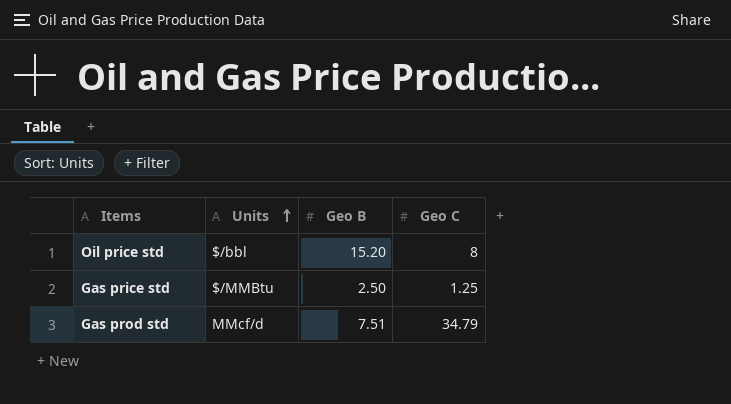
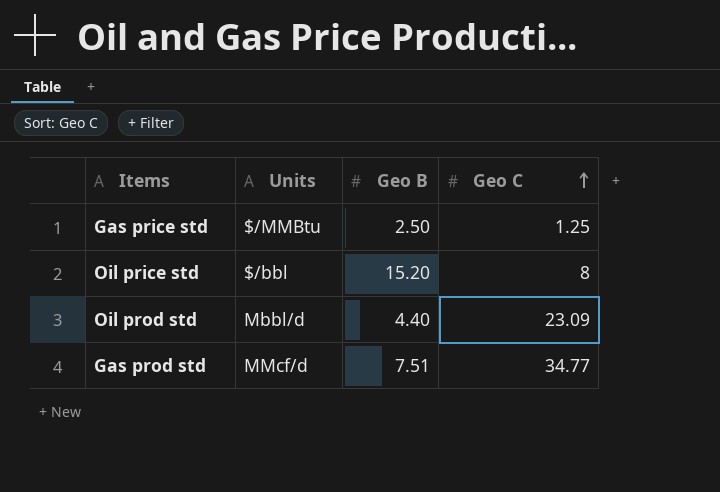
row order: Units ascending -> Geo C ascending
row Oil prod std: none -> Mbbl/d | 4.40 | 23.09
Gas prod std | Geo C: 34.79 -> 34.77

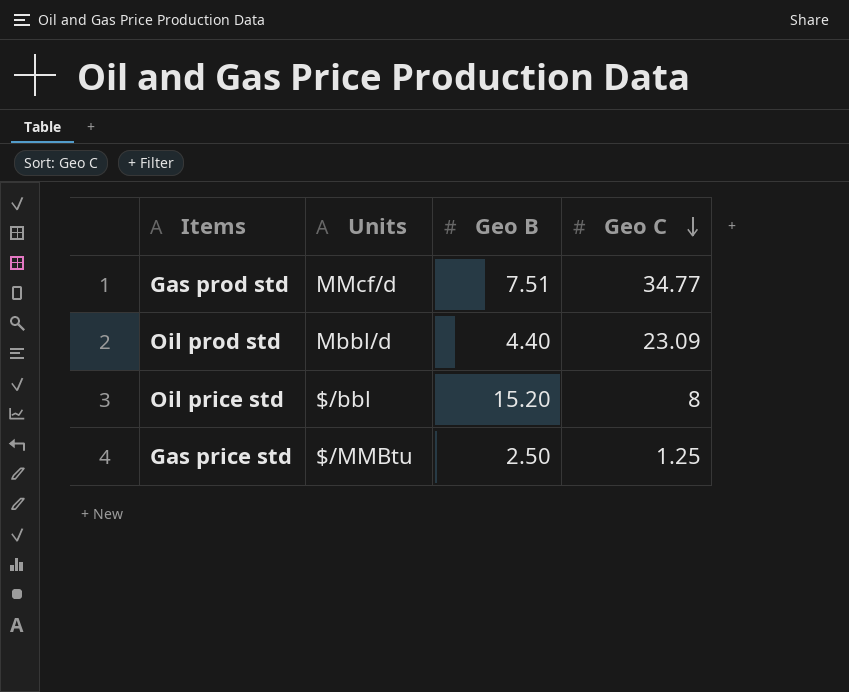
row order: Geo C ascending -> Geo C descending

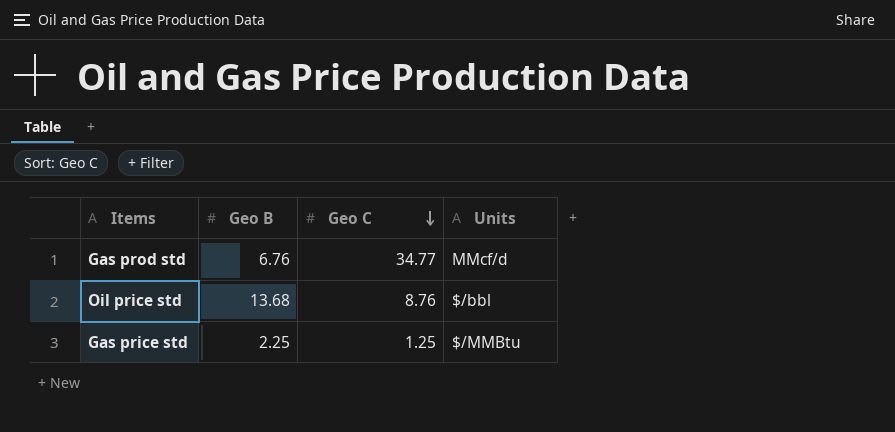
column Units | position: 2 -> 4
row Oil prod std: Mbbl/d | 4.40 | 23.09 -> none
Gas prod std | Geo B: 7.51 -> 6.76
Oil price std | Geo B: 15.20 -> 13.68
Oil price std | Geo C: 8 -> 8.76
Gas price std | Geo B: 2.50 -> 2.25

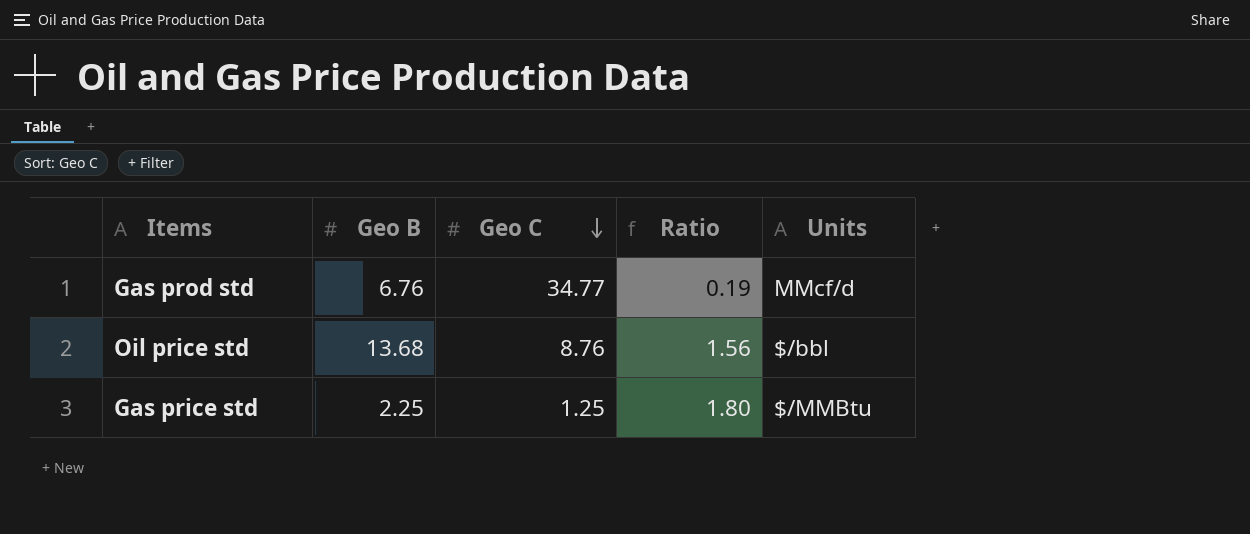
column Ratio | formula: none -> [Geo B] / [Geo C]

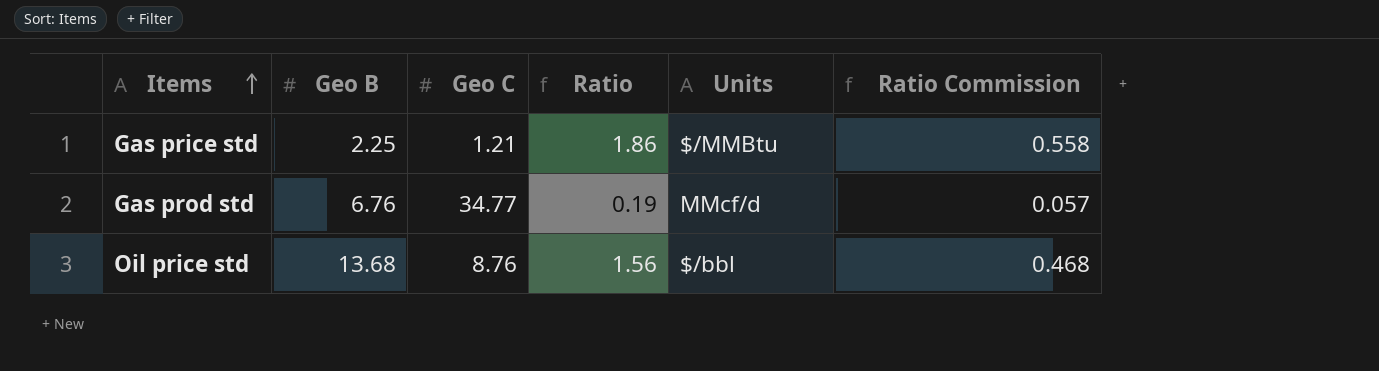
row order: Geo C descending -> Items ascending
column Ratio Commission | formula: none -> [Ratio] * 0.3
Gas price std | Geo C: 1.25 -> 1.21
Gas price std | Ratio: 1.80 -> 1.86

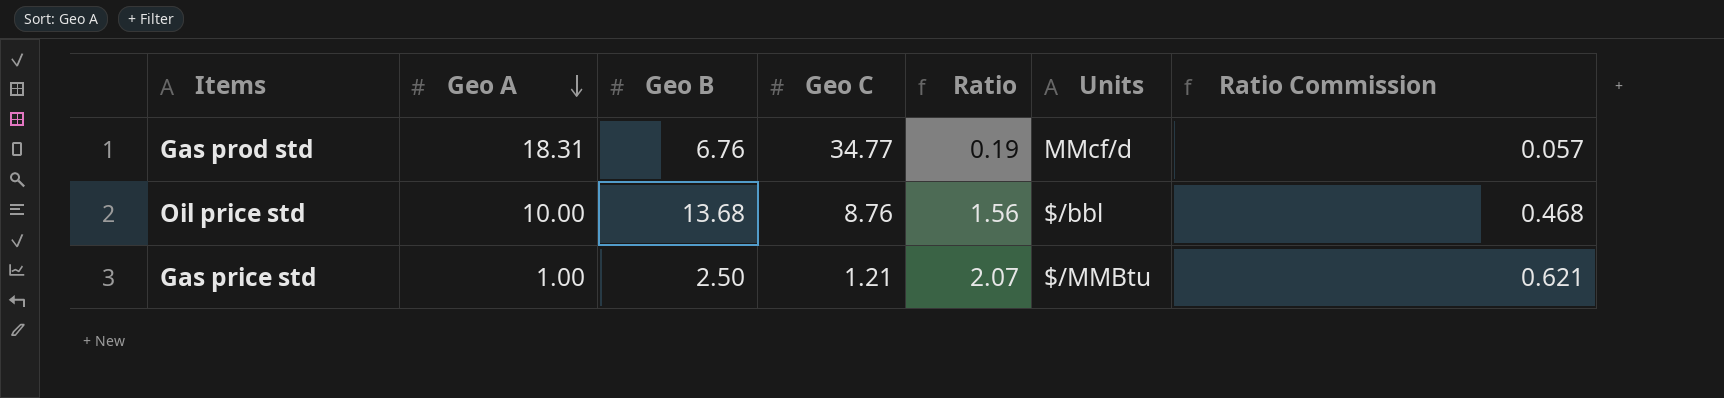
row order: Items ascending -> Geo A descending
column Geo A | position: none -> 2
Gas price std | Geo B: 2.25 -> 2.50
Gas price std | Ratio: 1.86 -> 2.07
Gas price std | Ratio Commission: 0.558 -> 0.621

